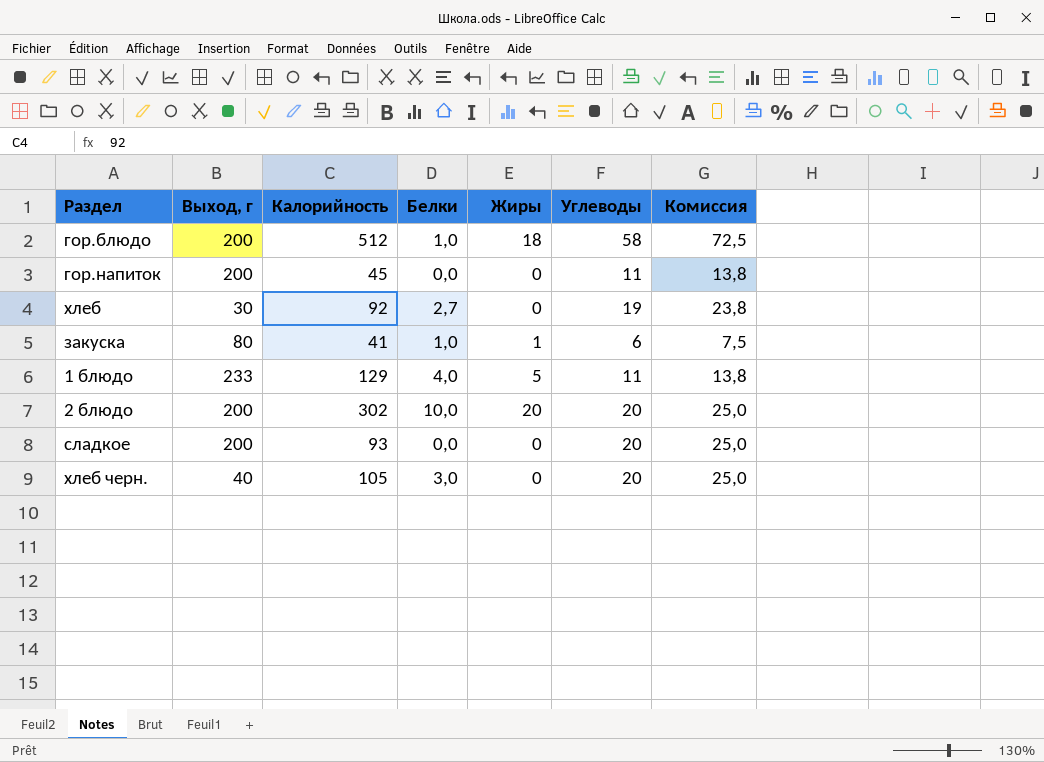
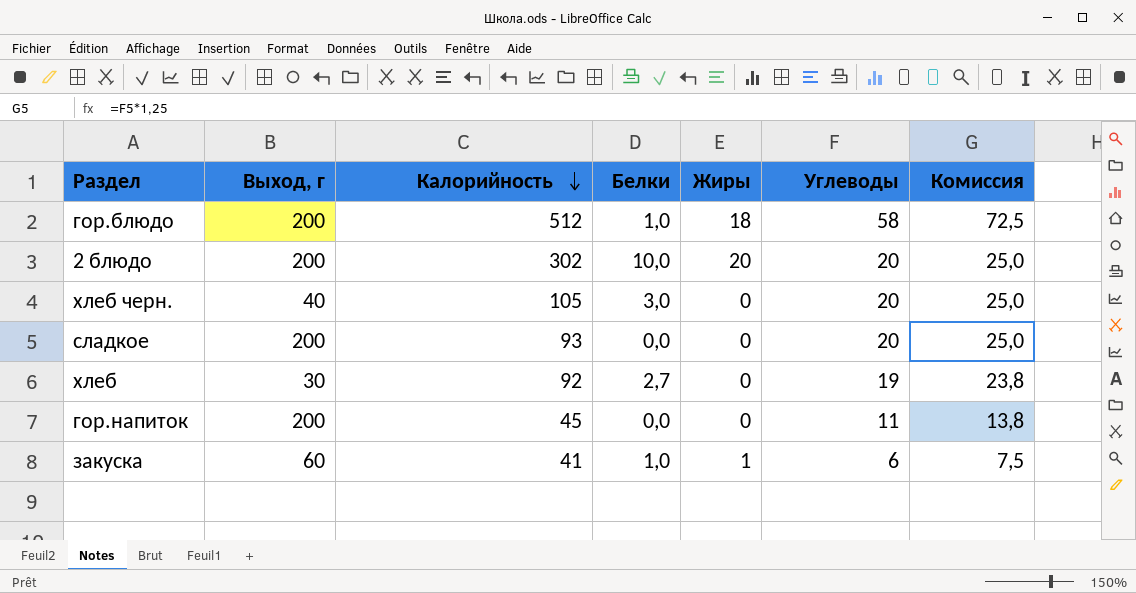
row order: none -> Калорийность descending
row 1 блюдо: 233 | 129 | 4,0 | 5 | 11 | 13,8 -> none
закуска | Выход, г: 80 -> 60

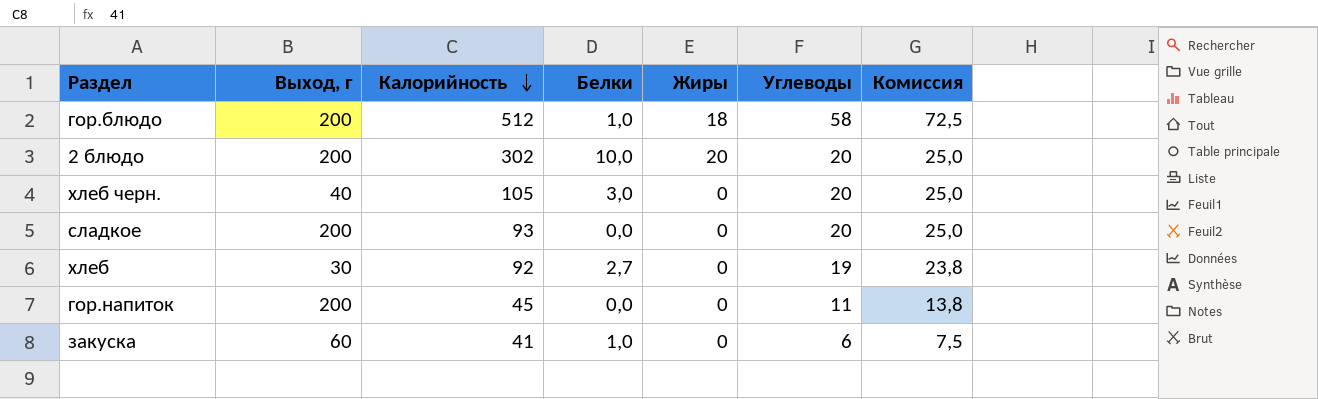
закуска | Жиры: 1 -> 0

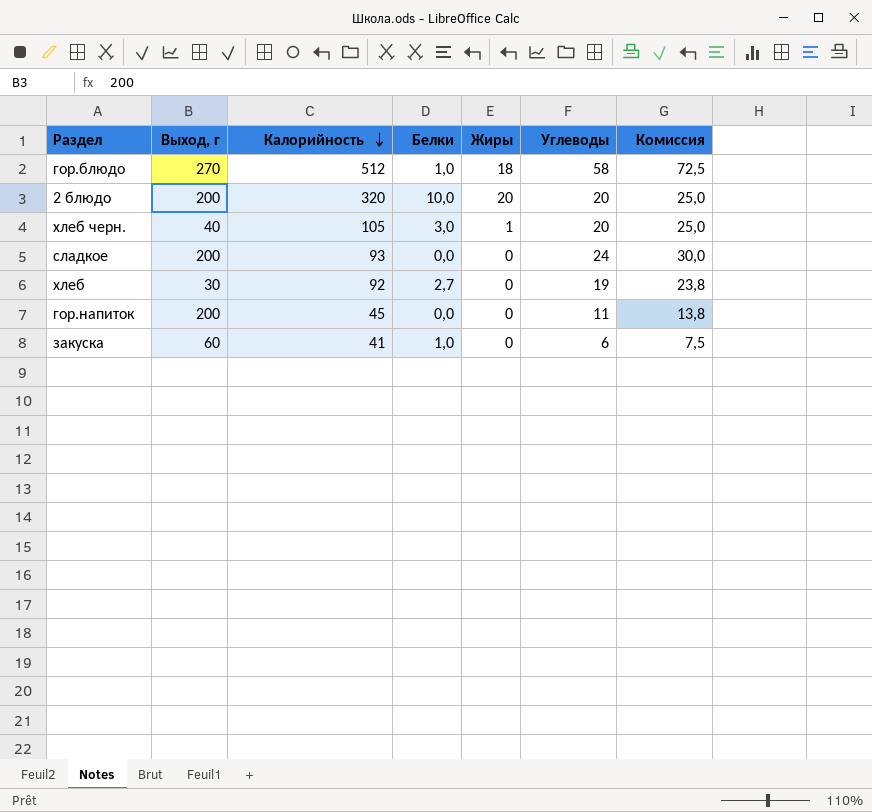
гор.блюдо | Выход, г: 200 -> 270
2 блюдо | Калорийность: 302 -> 320
хлеб черн. | Жиры: 0 -> 1
сладкое | Углеводы: 20 -> 24
сладкое | Комиссия: 25,0 -> 30,0

